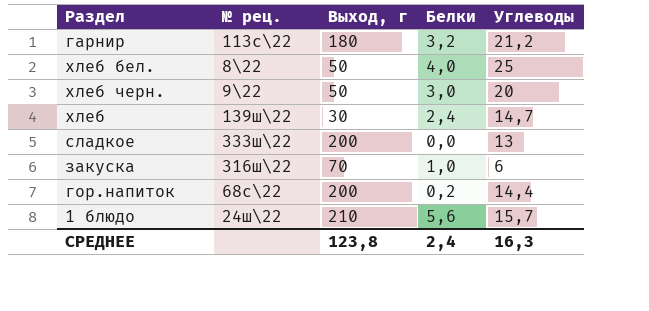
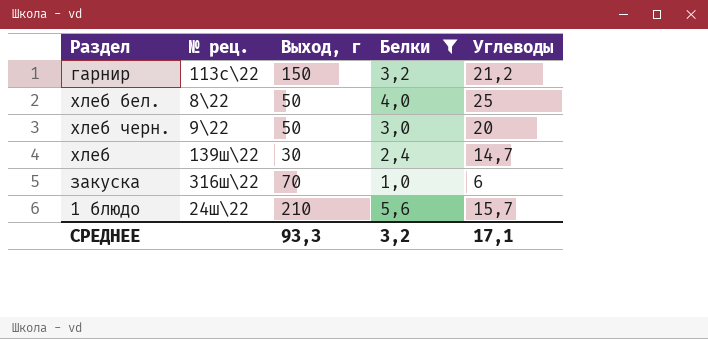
filter: none -> Белки >= 1,0
гарнир | Выход, г: 180 -> 150
СРЕДНЕЕ | Выход, г: 123,8 -> 93,3
СРЕДНЕЕ | Белки: 2,4 -> 3,2
СРЕДНЕЕ | Углеводы: 16,3 -> 17,1

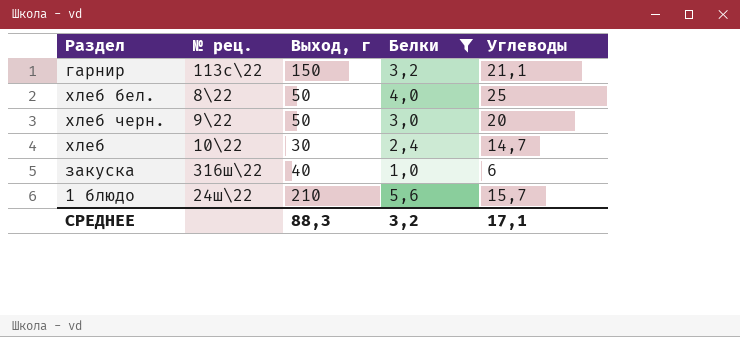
гарнир | Углеводы: 21,2 -> 21,1
хлеб | № рец.: 139ш\22 -> 10\22
закуска | Выход, г: 70 -> 40
СРЕДНЕЕ | Выход, г: 93,3 -> 88,3

